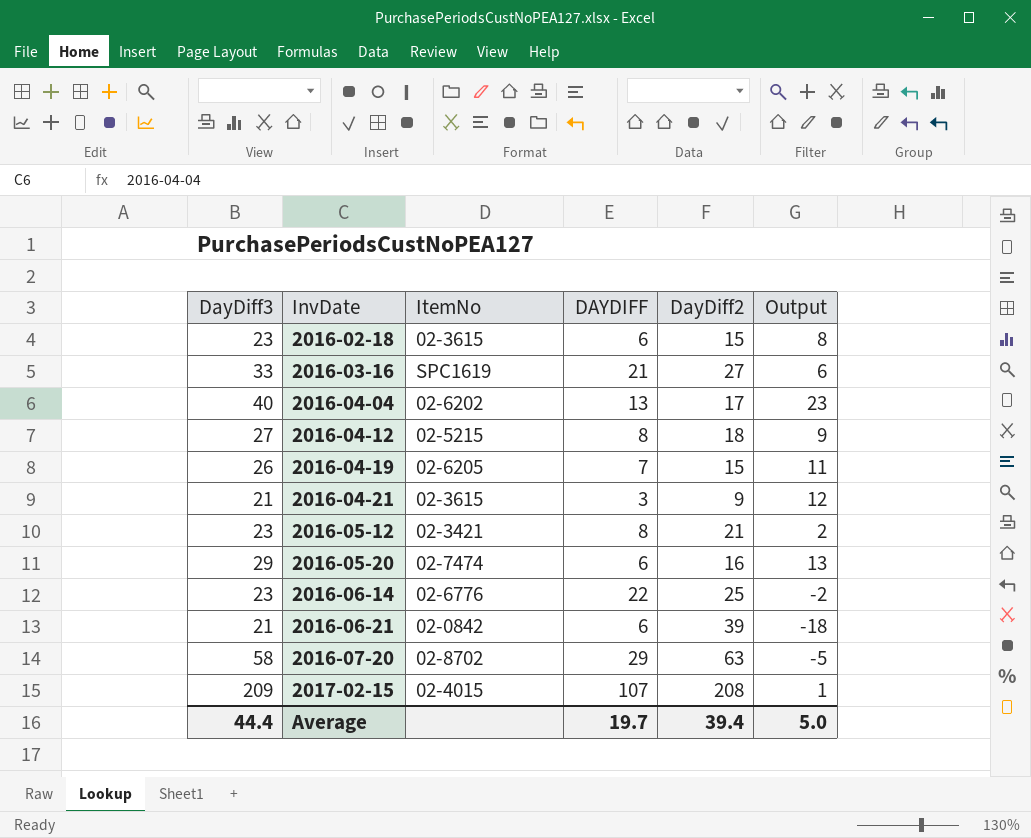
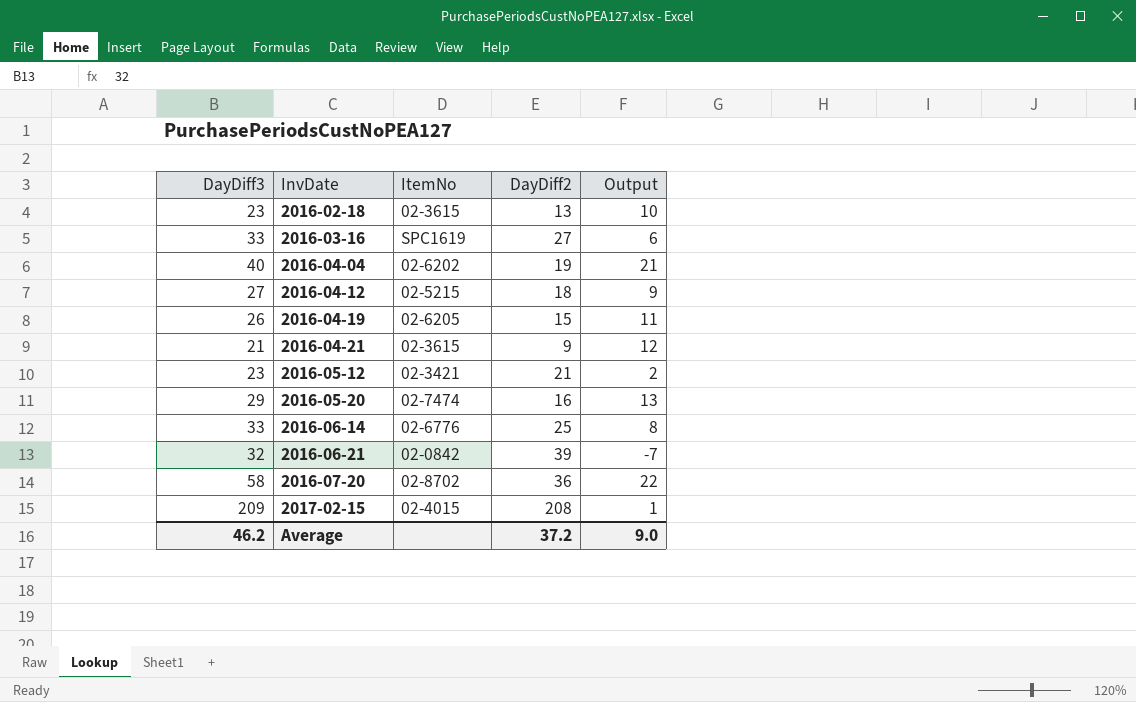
column DAYDIFF | position: 4 -> none
2016-02-18 | DayDiff2: 15 -> 13
2016-02-18 | Output: 8 -> 10
2016-04-04 | DayDiff2: 17 -> 19
2016-04-04 | Output: 23 -> 21
2016-06-14 | DayDiff3: 23 -> 33
2016-06-14 | Output: -2 -> 8
2016-06-21 | DayDiff3: 21 -> 32
2016-06-21 | Output: -18 -> -7
2016-07-20 | DayDiff2: 63 -> 36
2016-07-20 | Output: -5 -> 22
Average | DayDiff3: 44.4 -> 46.2
Average | DayDiff2: 39.4 -> 37.2
Average | Output: 5.0 -> 9.0

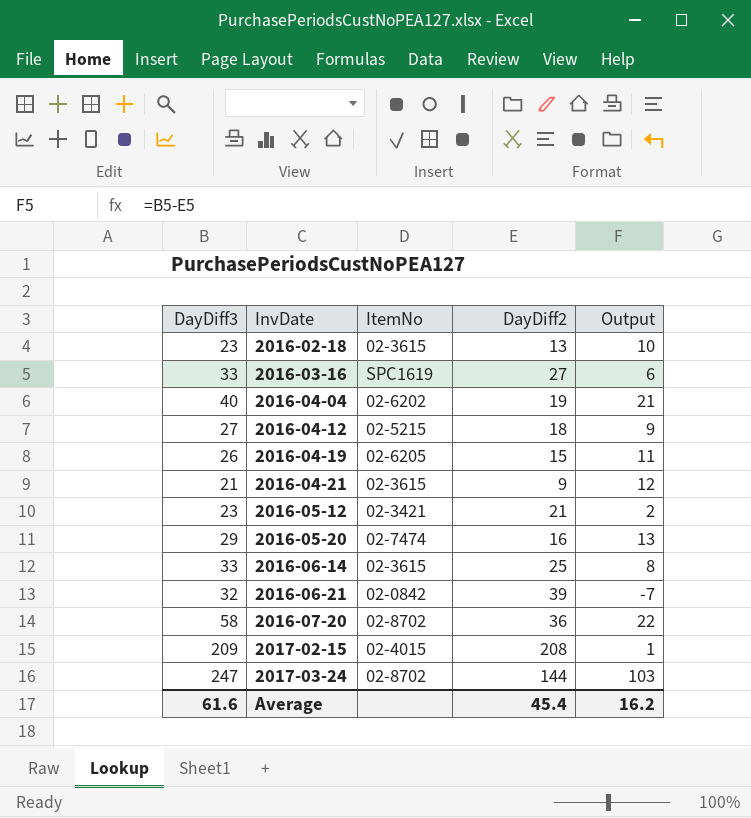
2016-06-14 | ItemNo: 02-6776 -> 02-3615
row 2017-03-24: none -> 247 | 02-8702 | 144 | 103
Average | DayDiff3: 46.2 -> 61.6
Average | DayDiff2: 37.2 -> 45.4
Average | Output: 9.0 -> 16.2

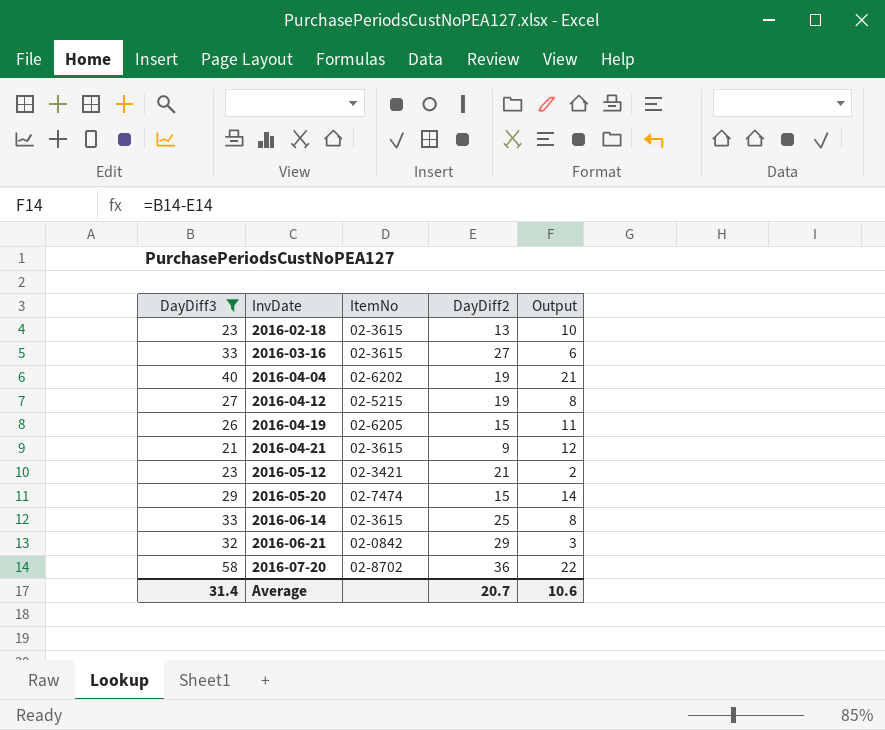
filter: none -> DayDiff3 <= 58
2016-03-16 | ItemNo: SPC1619 -> 02-3615
2016-04-12 | DayDiff2: 18 -> 19
2016-04-12 | Output: 9 -> 8
2016-05-20 | DayDiff2: 16 -> 15
2016-05-20 | Output: 13 -> 14
2016-06-21 | DayDiff2: 39 -> 29
2016-06-21 | Output: -7 -> 3
Average | DayDiff3: 61.6 -> 31.4
Average | DayDiff2: 45.4 -> 20.7
Average | Output: 16.2 -> 10.6

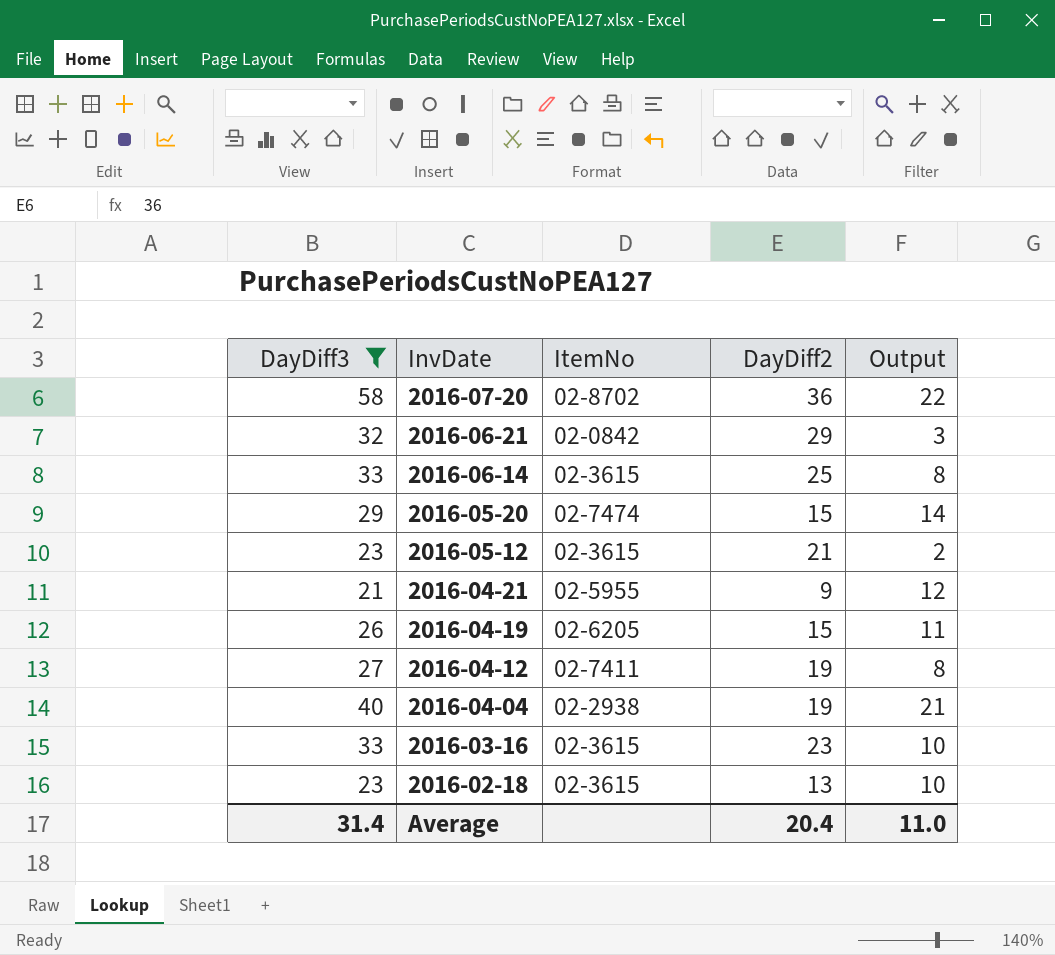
row order: InvDate ascending -> InvDate descending
2016-05-12 | ItemNo: 02-3421 -> 02-3615
2016-04-21 | ItemNo: 02-3615 -> 02-5955
2016-04-12 | ItemNo: 02-5215 -> 02-7411
2016-04-04 | ItemNo: 02-6202 -> 02-2938
2016-03-16 | DayDiff2: 27 -> 23
2016-03-16 | Output: 6 -> 10
Average | DayDiff2: 20.7 -> 20.4
Average | Output: 10.6 -> 11.0

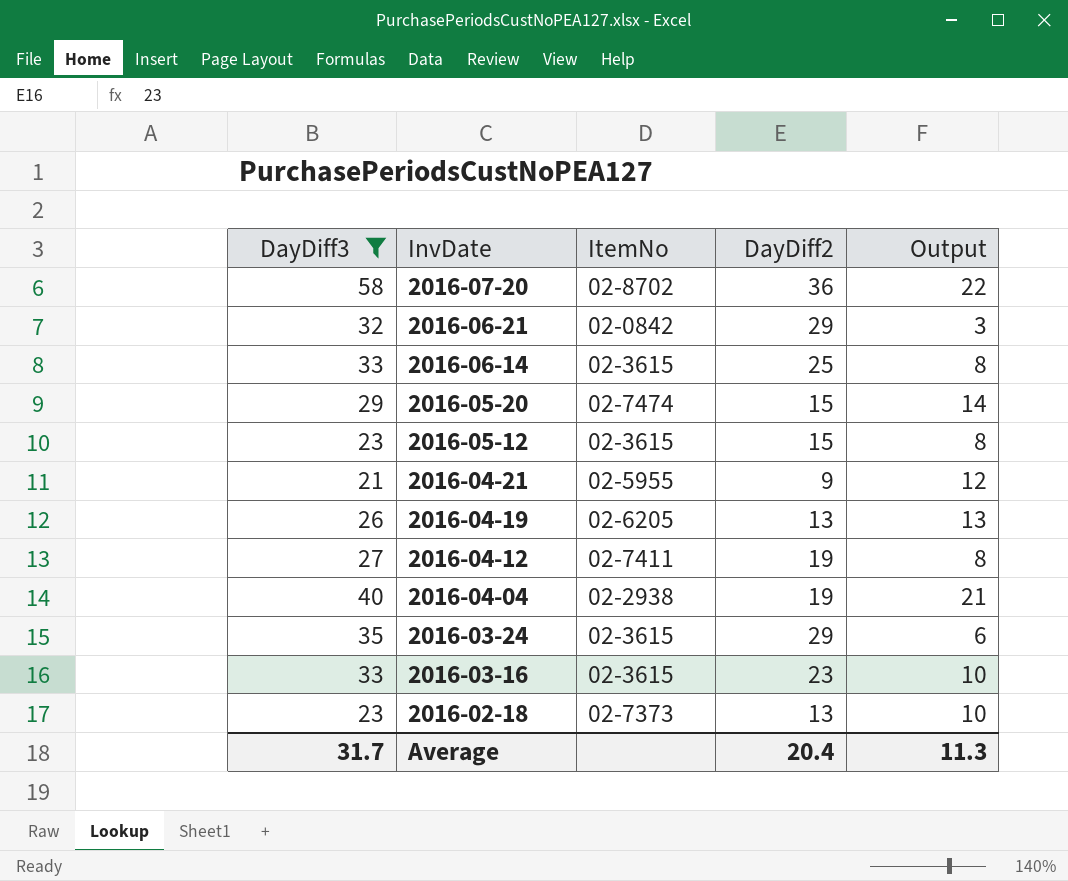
2016-05-12 | DayDiff2: 21 -> 15
2016-05-12 | Output: 2 -> 8
2016-04-19 | DayDiff2: 15 -> 13
2016-04-19 | Output: 11 -> 13
row 2016-03-24: none -> 35 | 02-3615 | 29 | 6
2016-02-18 | ItemNo: 02-3615 -> 02-7373
Average | DayDiff3: 31.4 -> 31.7
Average | Output: 11.0 -> 11.3

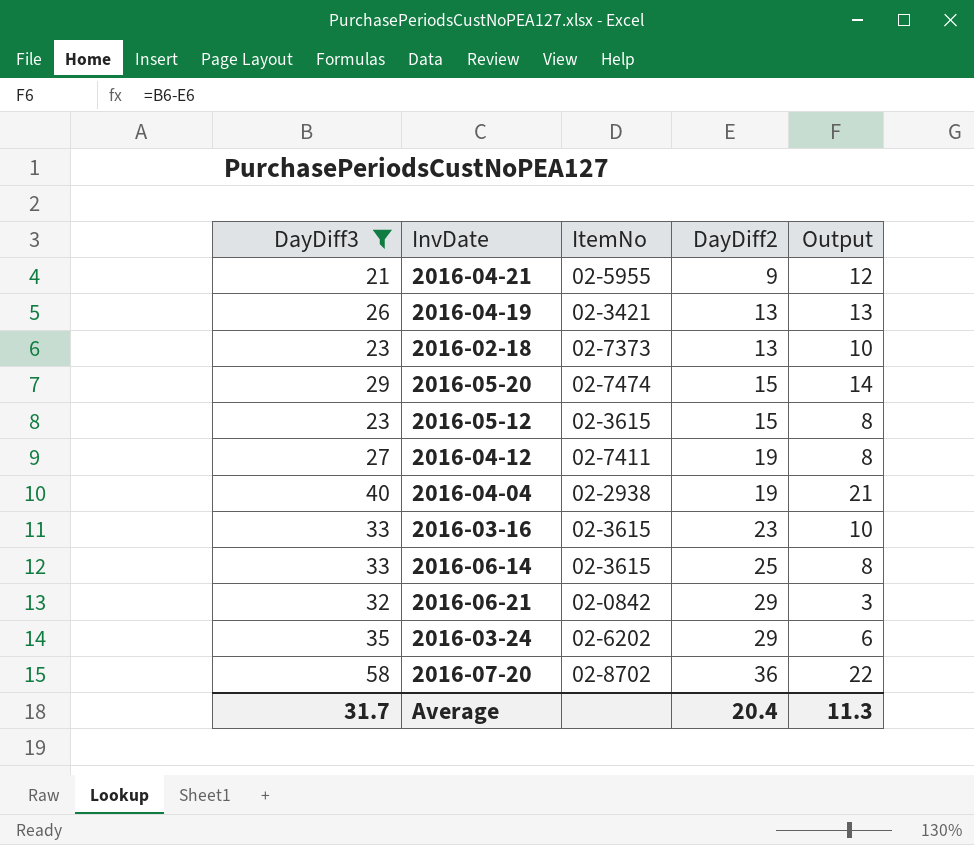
row order: InvDate descending -> DayDiff2 ascending
2016-04-19 | ItemNo: 02-6205 -> 02-3421
2016-03-24 | ItemNo: 02-3615 -> 02-6202

